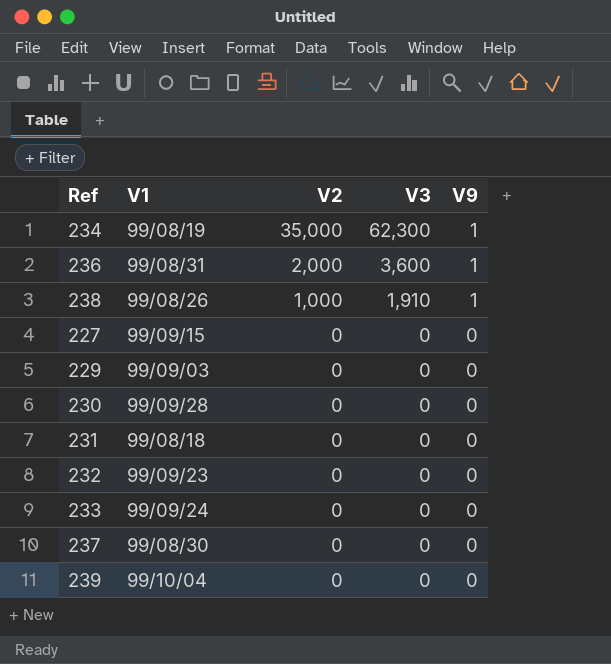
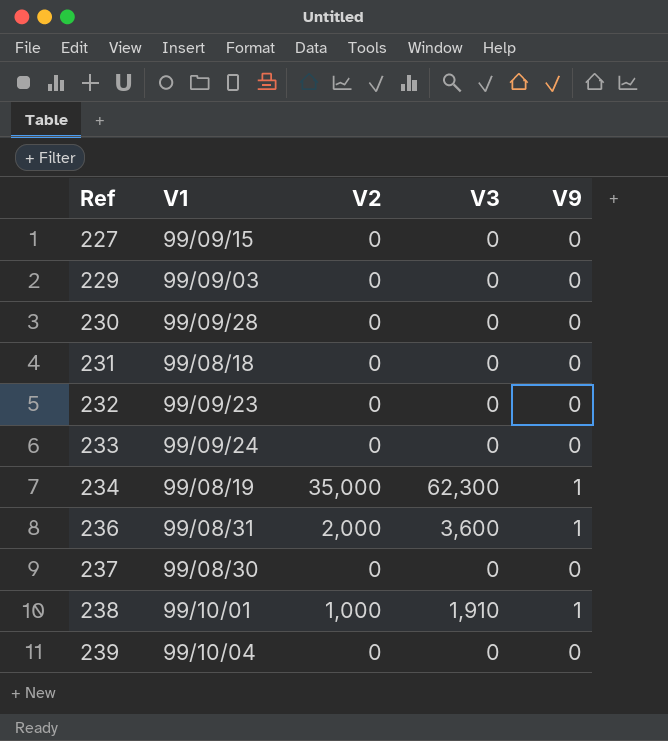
row order: V2 descending -> Ref ascending
238 | V1: 99/08/26 -> 99/10/01

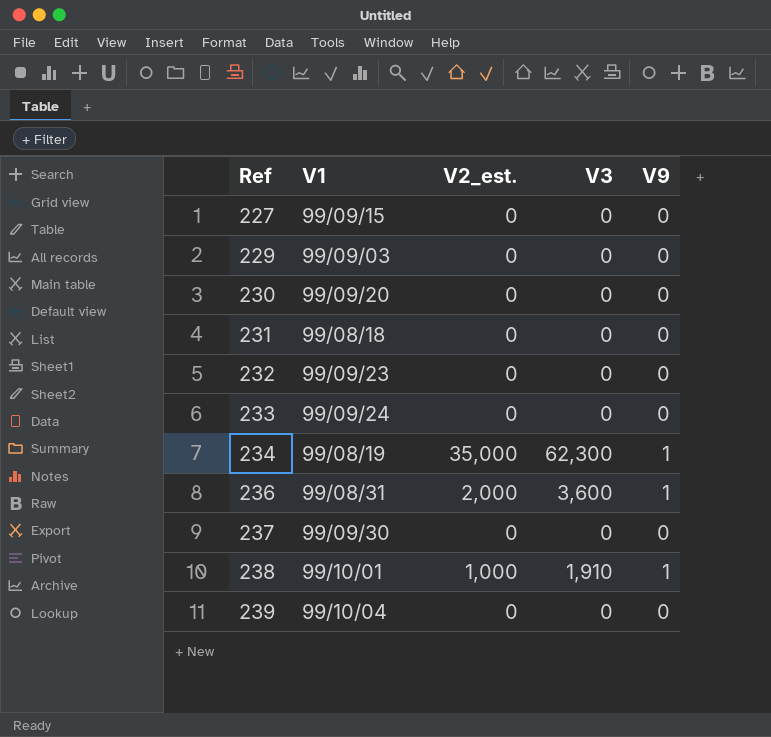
column name: V2 -> V2_est.
230 | V1: 99/09/28 -> 99/09/20
237 | V1: 99/08/30 -> 99/09/30

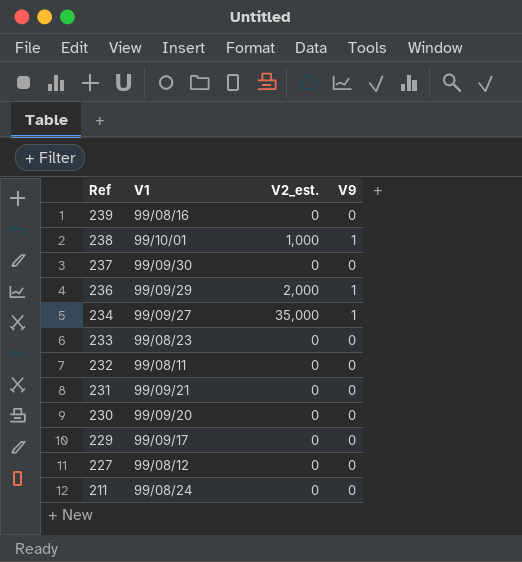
row order: Ref ascending -> Ref descending
column V3 | position: 4 -> none
239 | V1: 99/10/04 -> 99/08/16
236 | V1: 99/08/31 -> 99/09/29
234 | V1: 99/08/19 -> 99/09/27
233 | V1: 99/09/24 -> 99/08/23
232 | V1: 99/09/23 -> 99/08/11
231 | V1: 99/08/18 -> 99/09/21
229 | V1: 99/09/03 -> 99/09/17
227 | V1: 99/09/15 -> 99/08/12
row 211: none -> 99/08/24 | 0 | 0

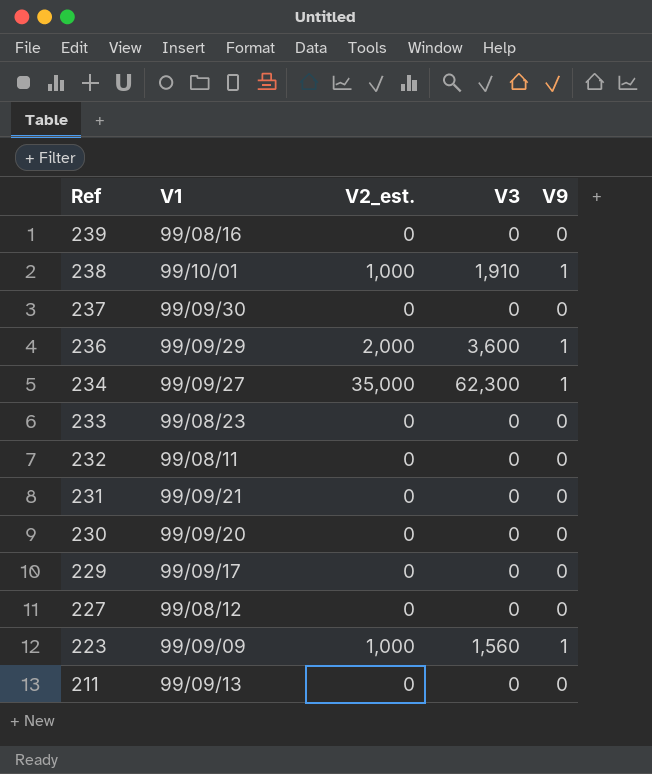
column V3 | position: none -> 4
row 223: none -> 99/09/09 | 1,000 | 1,560 | 1
211 | V1: 99/08/24 -> 99/09/13

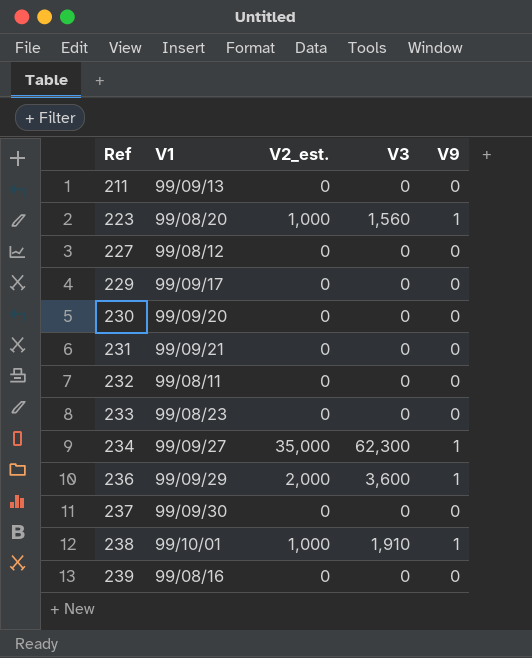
row order: Ref descending -> Ref ascending
223 | V1: 99/09/09 -> 99/08/20

